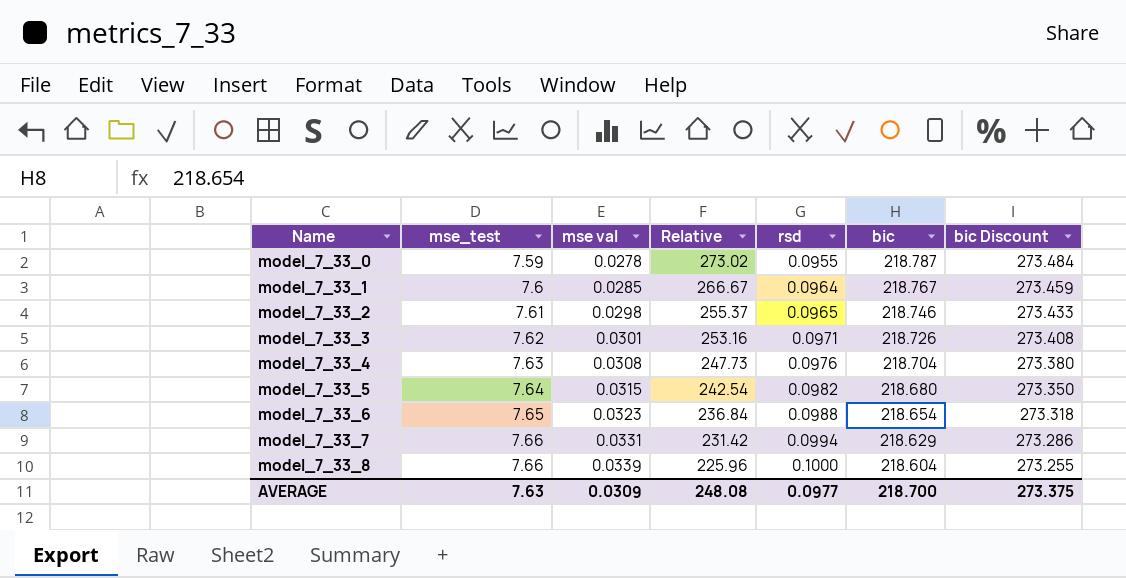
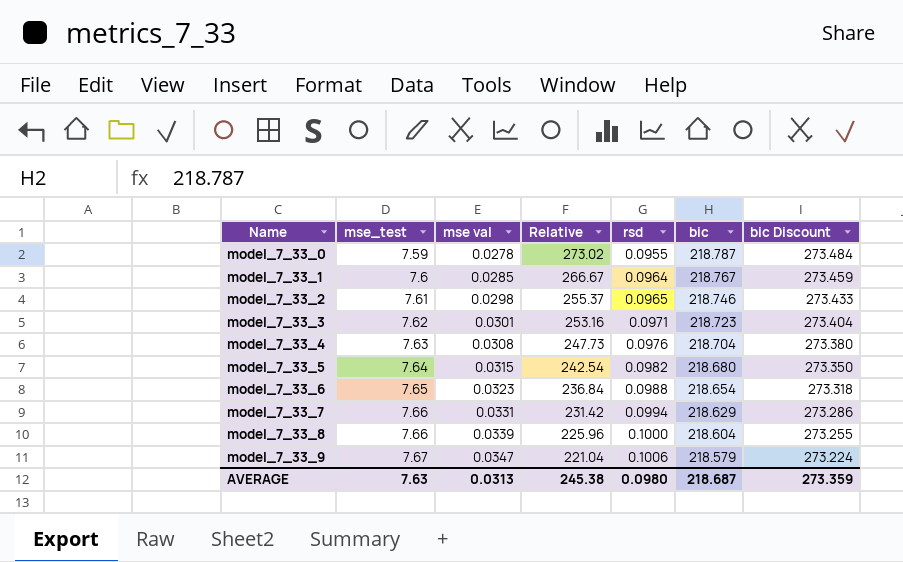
model_7_33_3 | bic: 218.726 -> 218.723
model_7_33_3 | bic Discount: 273.408 -> 273.404
row model_7_33_9: none -> 7.67 | 0.0347 | 221.04 | 0.1006 | 218.579 | 273.224
AVERAGE | mse val: 0.0309 -> 0.0313
AVERAGE | Relative: 248.08 -> 245.38
AVERAGE | rsd: 0.0977 -> 0.0980
AVERAGE | bic: 218.700 -> 218.687
AVERAGE | bic Discount: 273.375 -> 273.359

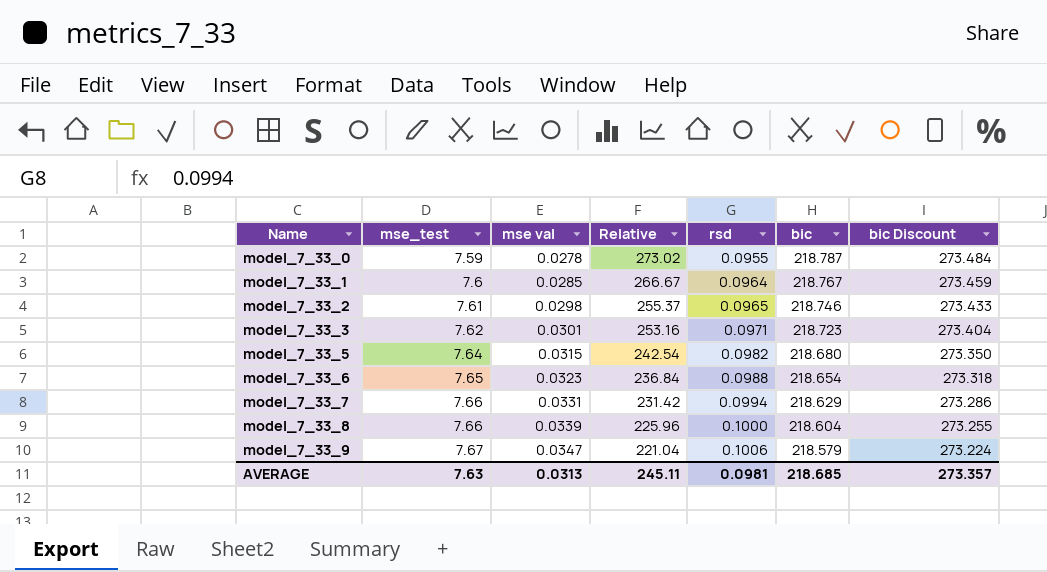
row model_7_33_4: 7.63 | 0.0308 | 247.73 | 0.0976 | 218.704 | 273.380 -> none
AVERAGE | Relative: 245.38 -> 245.11
AVERAGE | rsd: 0.0980 -> 0.0981
AVERAGE | bic: 218.687 -> 218.685
AVERAGE | bic Discount: 273.359 -> 273.357

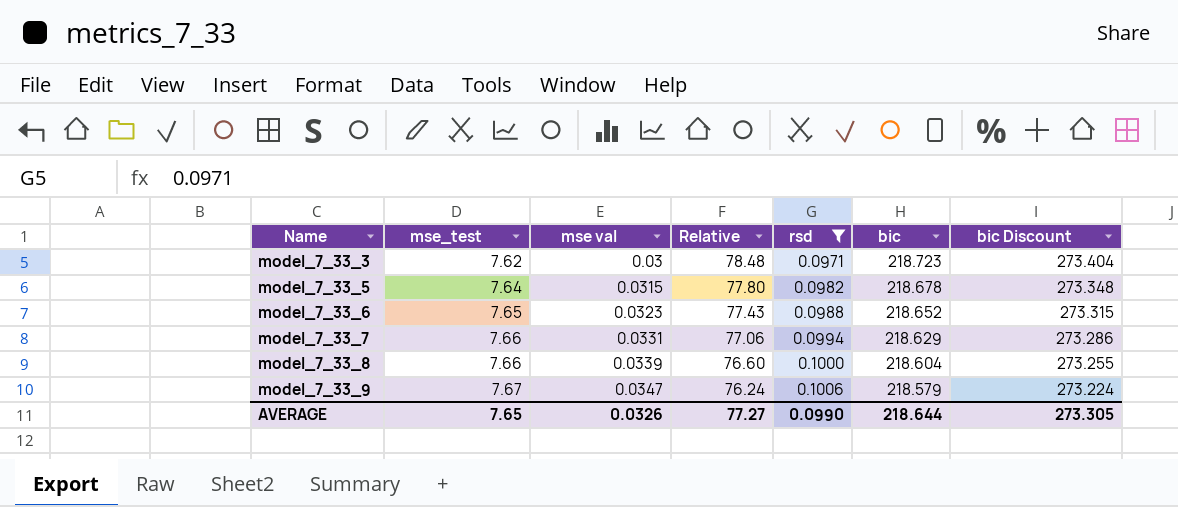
filter: none -> rsd >= 0.0971
column Relative | formula: [mse_test] / [mse val] -> [mse_test] / [rsd]
model_7_33_3 | mse val: 0.0301 -> 0.03
model_7_33_5 | bic: 218.680 -> 218.678
model_7_33_5 | bic Discount: 273.350 -> 273.348
model_7_33_6 | bic: 218.654 -> 218.652
model_7_33_6 | bic Discount: 273.318 -> 273.315
AVERAGE | mse_test: 7.63 -> 7.65
AVERAGE | mse val: 0.0313 -> 0.0326
AVERAGE | Relative: 245.11 -> 77.27
AVERAGE | rsd: 0.0981 -> 0.0990
AVERAGE | bic: 218.685 -> 218.644
AVERAGE | bic Discount: 273.357 -> 273.305

